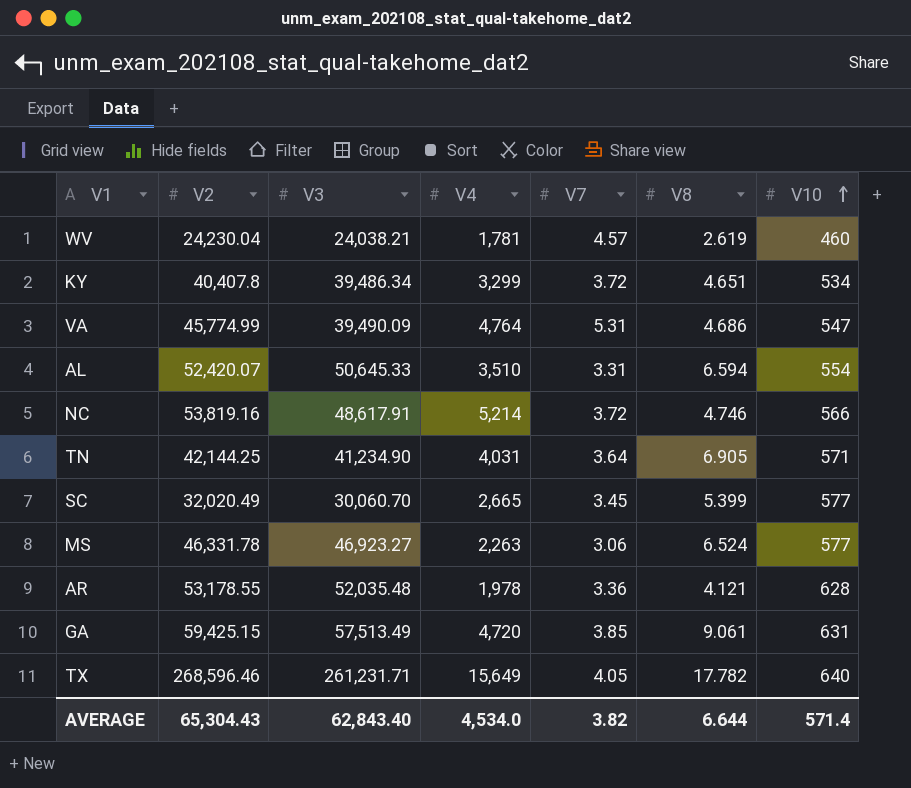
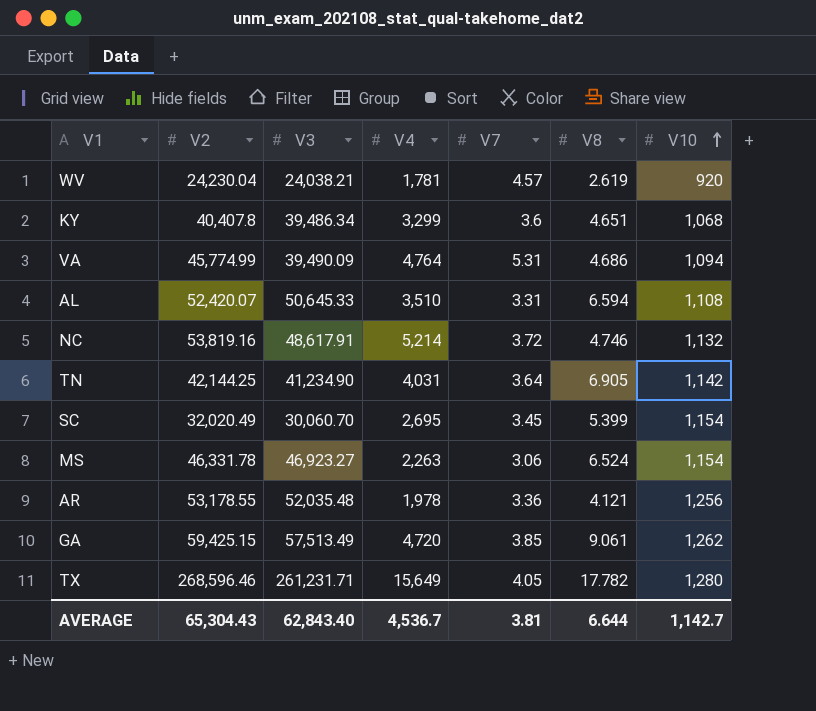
WV | V10: 460 -> 920
KY | V7: 3.72 -> 3.6
KY | V10: 534 -> 1,068
VA | V10: 547 -> 1,094
AL | V10: 554 -> 1,108
NC | V10: 566 -> 1,132
TN | V10: 571 -> 1,142
SC | V4: 2,665 -> 2,695
SC | V10: 577 -> 1,154
MS | V10: 577 -> 1,154
AR | V10: 628 -> 1,256
GA | V10: 631 -> 1,262
TX | V10: 640 -> 1,280
AVERAGE | V4: 4,534.0 -> 4,536.7
AVERAGE | V7: 3.82 -> 3.81
AVERAGE | V10: 571.4 -> 1,142.7

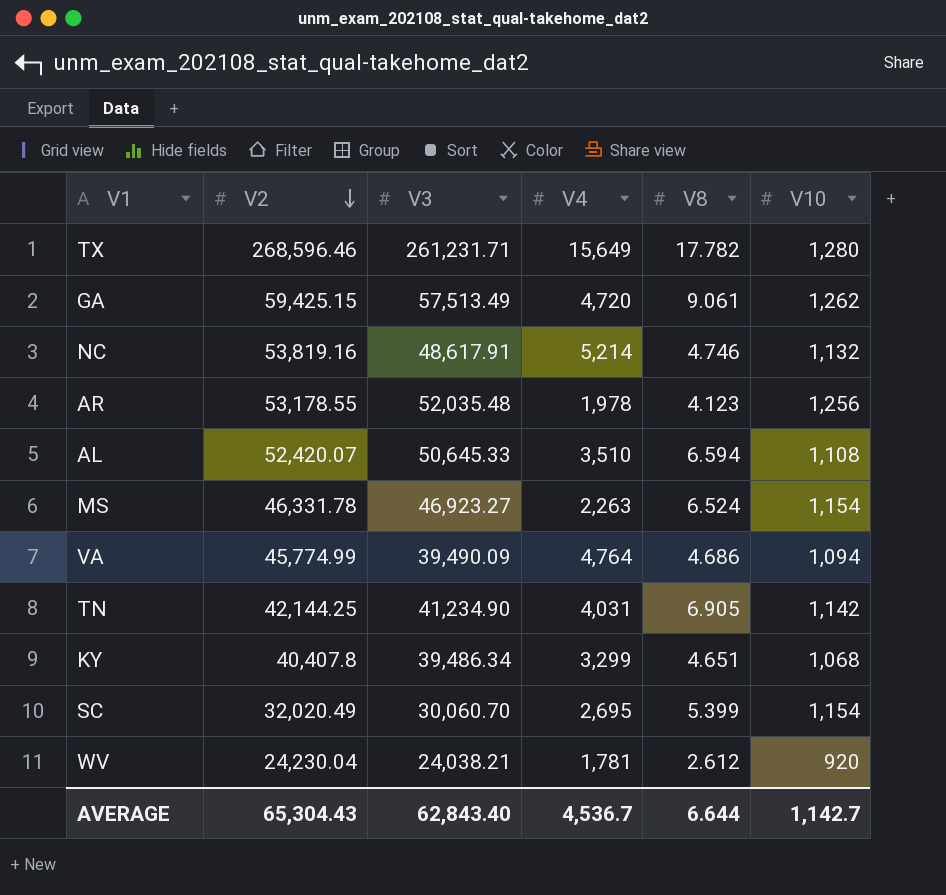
row order: V10 ascending -> V2 descending
column V7 | position: 5 -> none
AR | V8: 4.121 -> 4.123
WV | V8: 2.619 -> 2.612

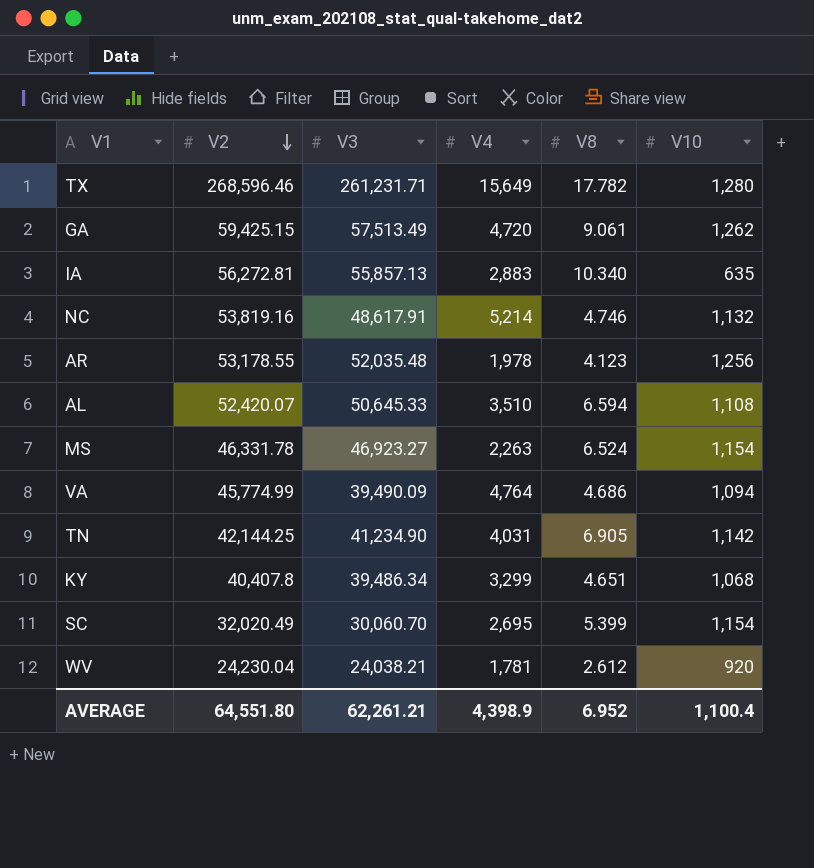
row IA: none -> 56,272.81 | 55,857.13 | 2,883 | 10.340 | 635
AVERAGE | V2: 65,304.43 -> 64,551.80
AVERAGE | V3: 62,843.40 -> 62,261.21
AVERAGE | V4: 4,536.7 -> 4,398.9
AVERAGE | V8: 6.644 -> 6.952
AVERAGE | V10: 1,142.7 -> 1,100.4

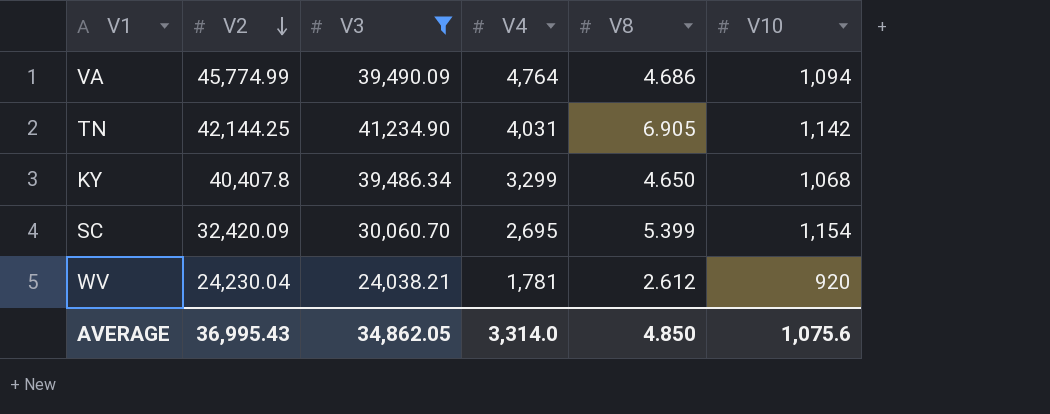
filter: none -> V3 <= 41,234.90
KY | V8: 4.651 -> 4.650
SC | V2: 32,020.49 -> 32,420.09
AVERAGE | V2: 64,551.80 -> 36,995.43
AVERAGE | V3: 62,261.21 -> 34,862.05
AVERAGE | V4: 4,398.9 -> 3,314.0
AVERAGE | V8: 6.952 -> 4.850
AVERAGE | V10: 1,100.4 -> 1,075.6

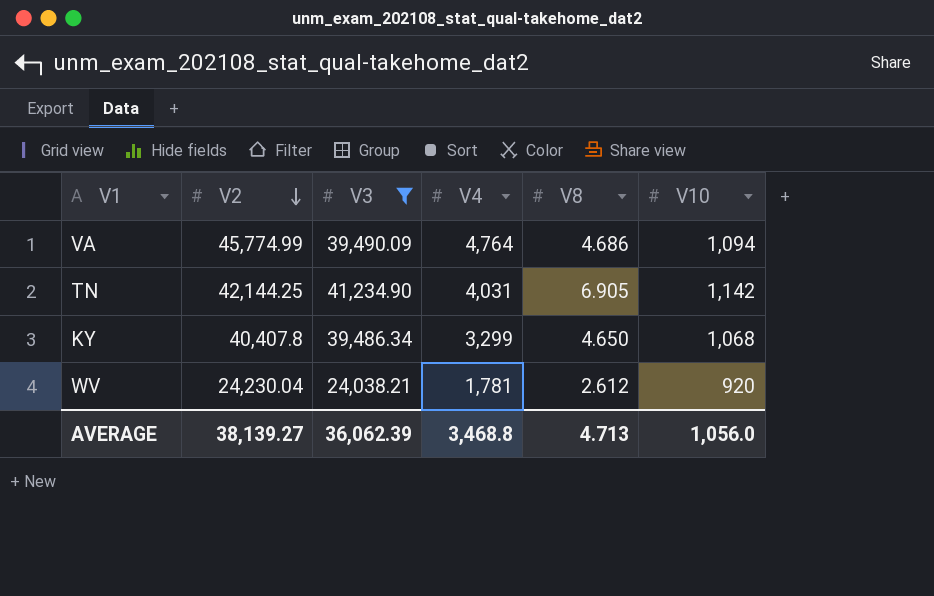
row SC: 32,420.09 | 30,060.70 | 2,695 | 5.399 | 1,154 -> none
AVERAGE | V2: 36,995.43 -> 38,139.27
AVERAGE | V3: 34,862.05 -> 36,062.39
AVERAGE | V4: 3,314.0 -> 3,468.8
AVERAGE | V8: 4.850 -> 4.713
AVERAGE | V10: 1,075.6 -> 1,056.0

